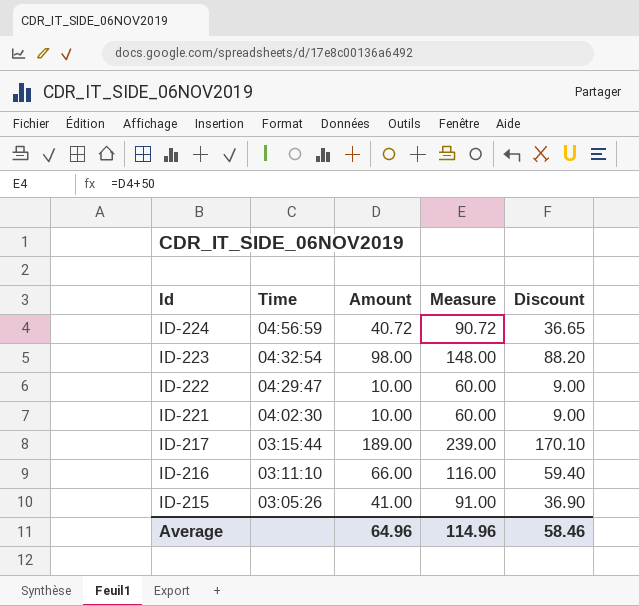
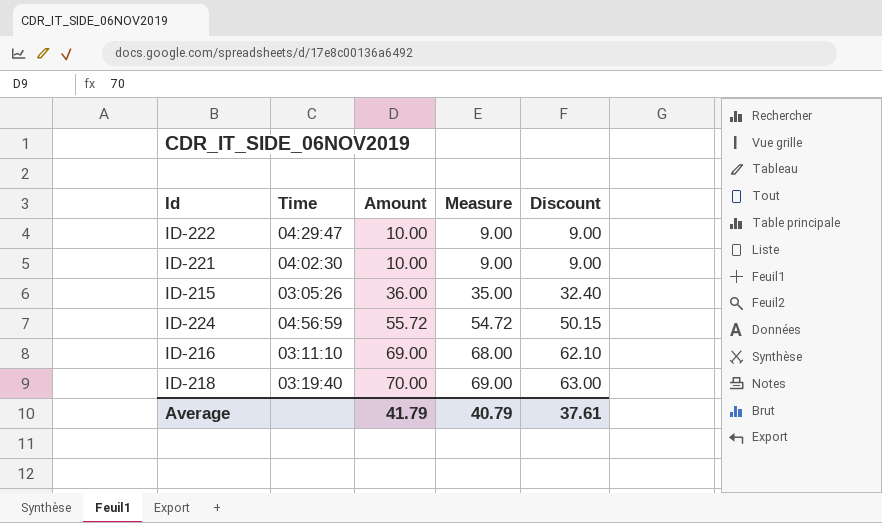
row order: Id descending -> Amount ascending
column Measure | formula: [Amount] + 50 -> [Amount] - 1
row ID-223: 04:32:54 | 98.00 | 148.00 | 88.20 -> none
row ID-217: 03:15:44 | 189.00 | 239.00 | 170.10 -> none
ID-215 | Amount: 41.00 -> 36.00
ID-215 | Discount: 36.90 -> 32.40
ID-224 | Amount: 40.72 -> 55.72
ID-224 | Discount: 36.65 -> 50.15
ID-216 | Amount: 66.00 -> 69.00
ID-216 | Discount: 59.40 -> 62.10
row ID-218: none -> 03:19:40 | 70.00 | 69.00 | 63.00
Average | Amount: 64.96 -> 41.79
Average | Measure: 114.96 -> 40.79
Average | Discount: 58.46 -> 37.61

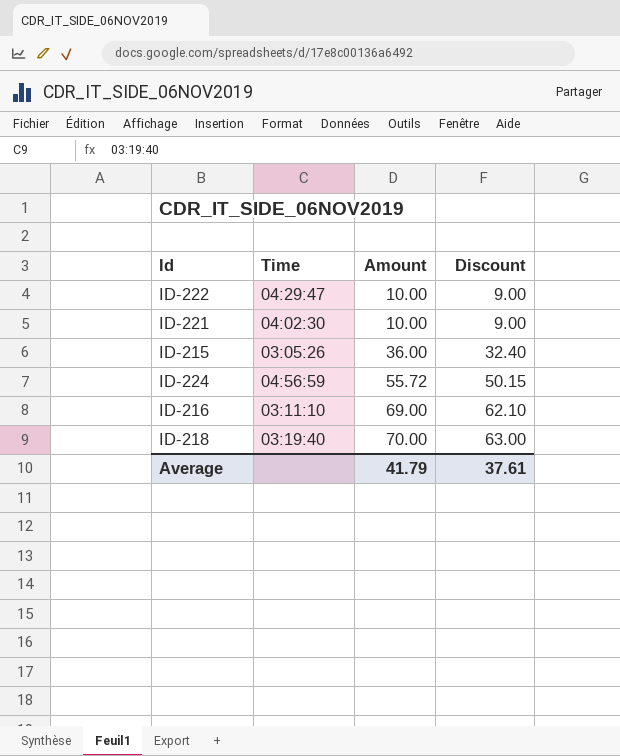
column Measure | formula: [Amount] - 1 -> none

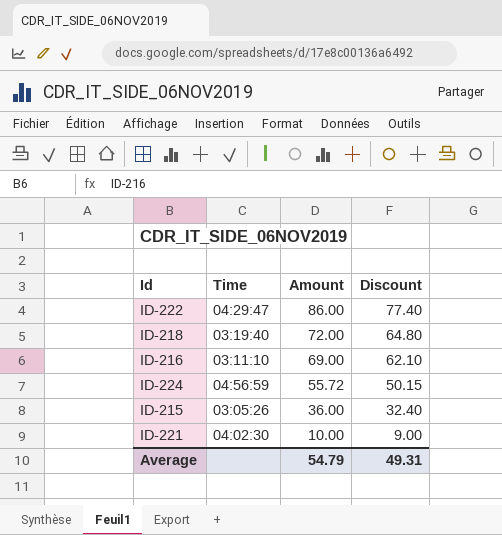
row order: Amount ascending -> Amount descending
ID-222 | Amount: 10.00 -> 86.00
ID-222 | Discount: 9.00 -> 77.40
ID-218 | Amount: 70.00 -> 72.00
ID-218 | Discount: 63.00 -> 64.80
Average | Amount: 41.79 -> 54.79
Average | Discount: 37.61 -> 49.31

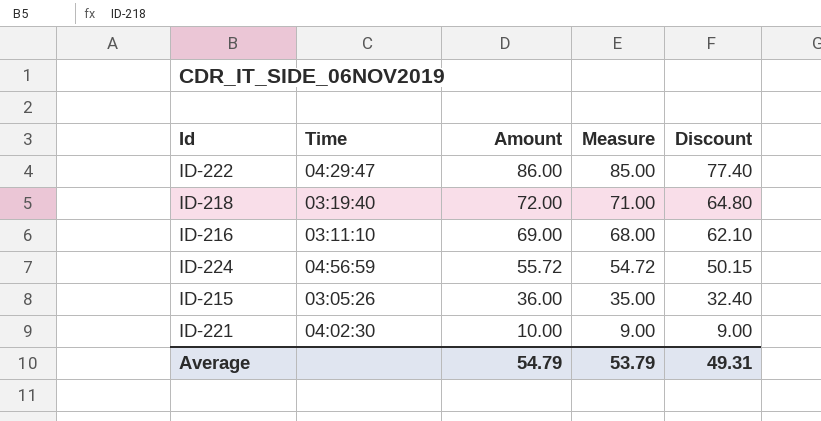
column Measure | formula: none -> [Amount] - 1

